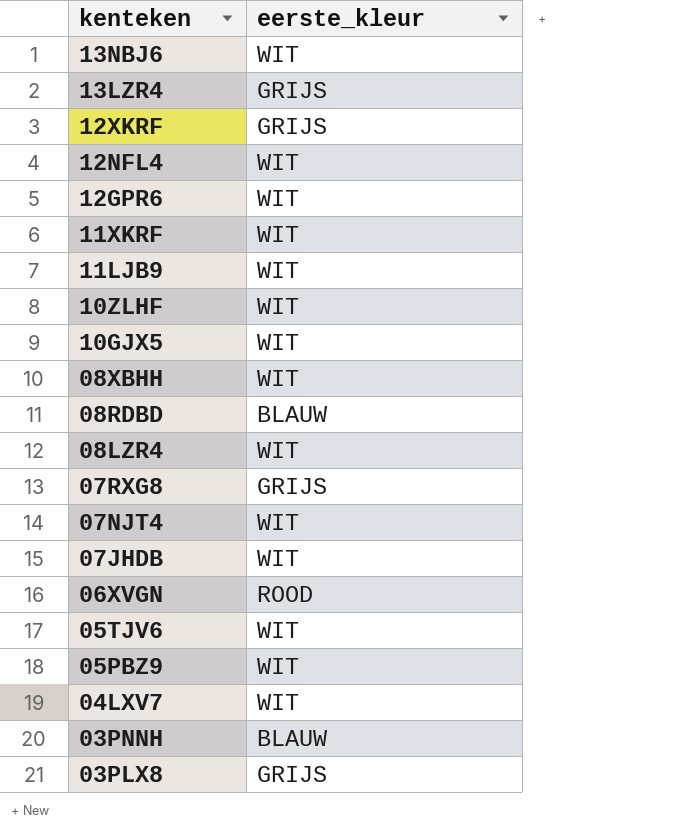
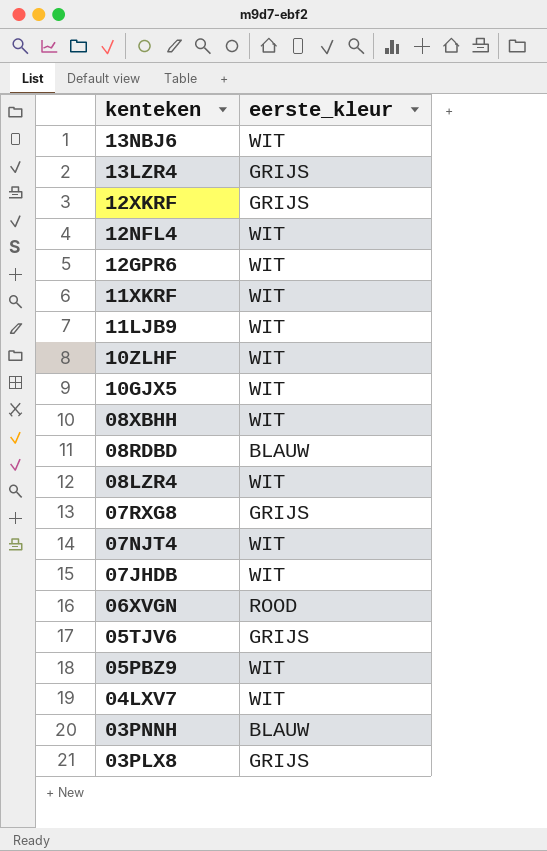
05TJV6 | eerste_kleur: WIT -> GRIJS

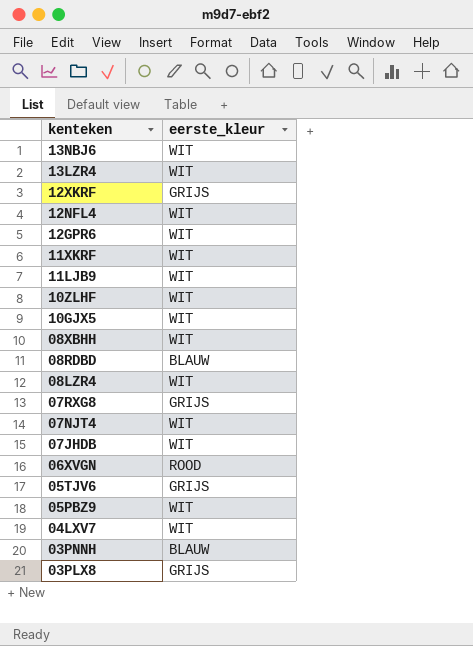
13LZR4 | eerste_kleur: GRIJS -> WIT

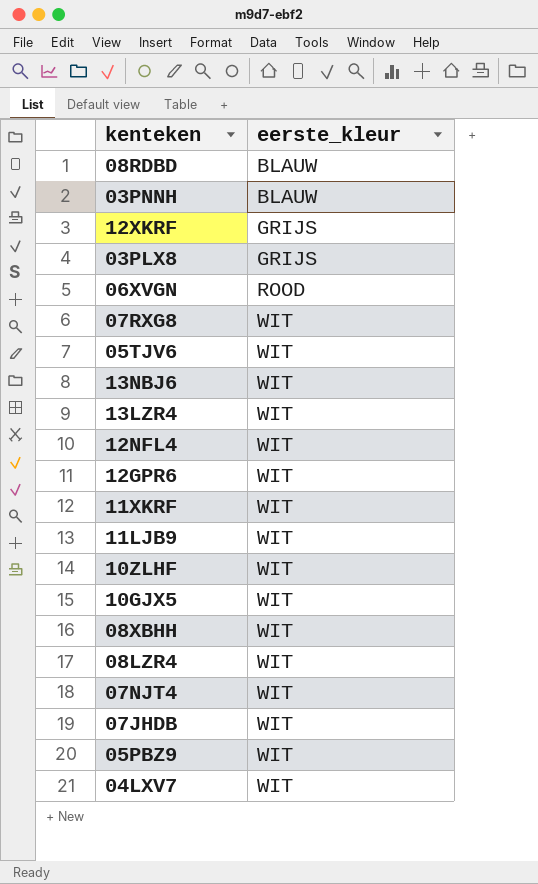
row order: kenteken descending -> eerste_kleur ascending
07RXG8 | eerste_kleur: GRIJS -> WIT
05TJV6 | eerste_kleur: GRIJS -> WIT

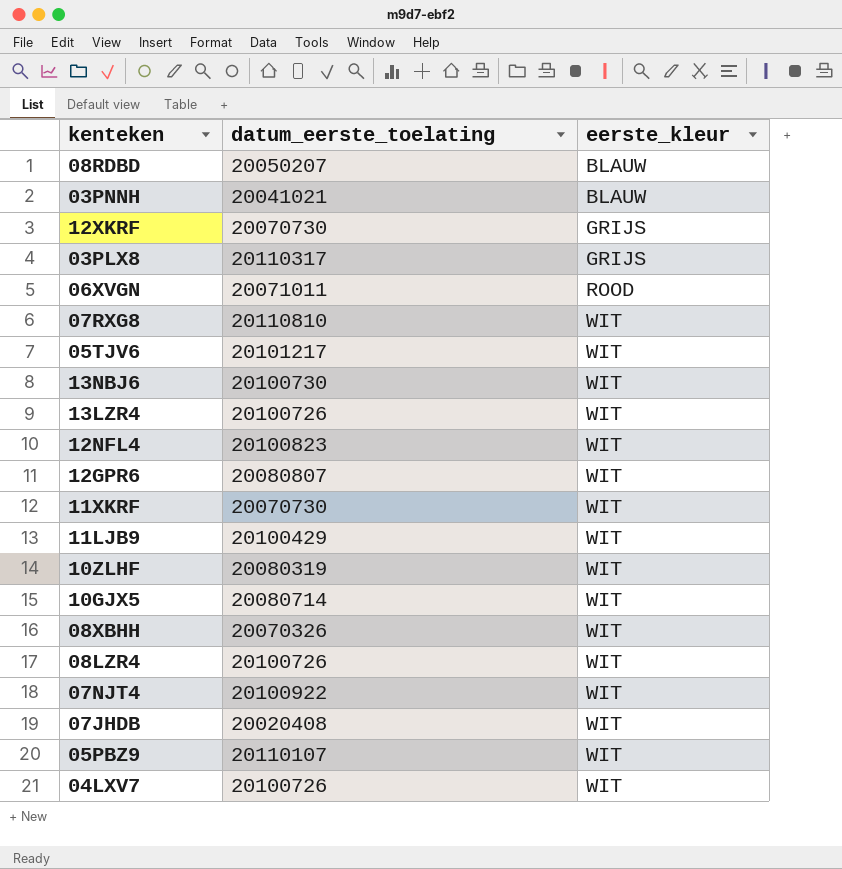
column datum_eerste_toelating | position: none -> 2

